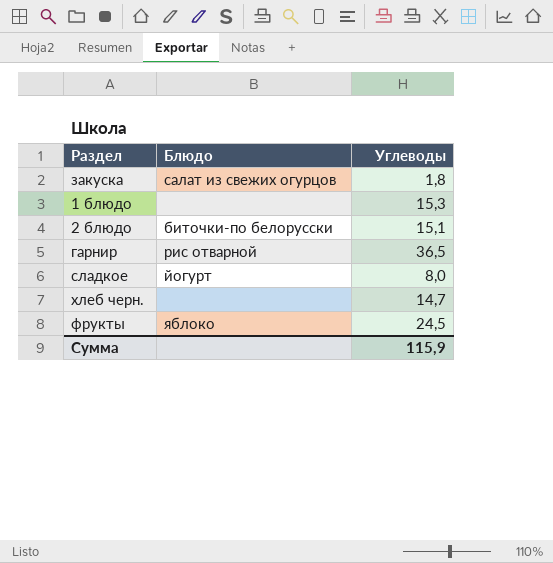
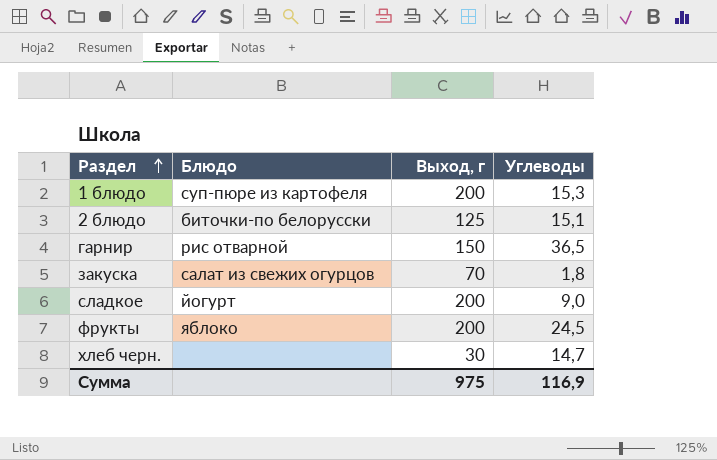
row order: none -> Раздел ascending
column Выход, г | position: none -> 3
1 блюдо | Блюдо: none -> суп-пюре из картофеля
сладкое | Углеводы: 8,0 -> 9,0
Сумма | Углеводы: 115,9 -> 116,9

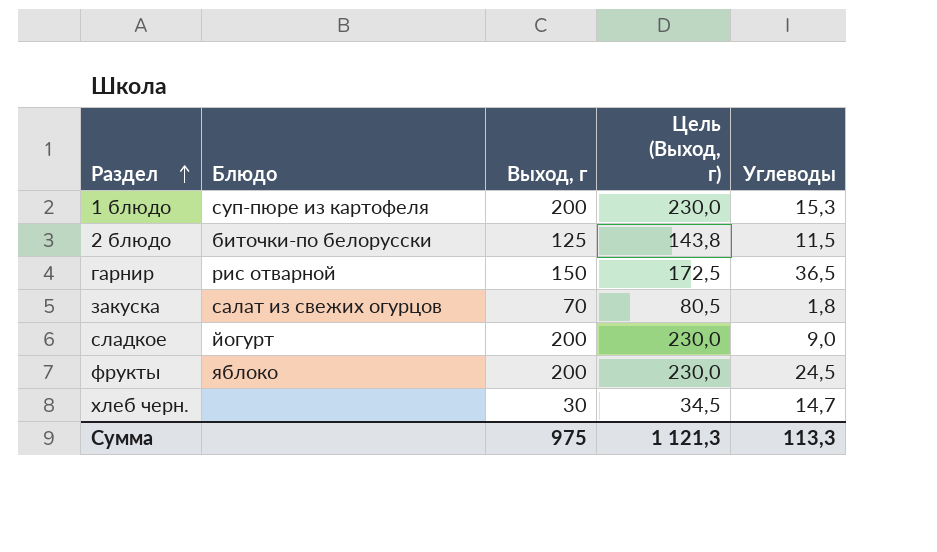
column Цель (Выход, г) | formula: none -> [Выход, г] * 1,15
2 блюдо | Углеводы: 15,1 -> 11,5
Сумма | Углеводы: 116,9 -> 113,3

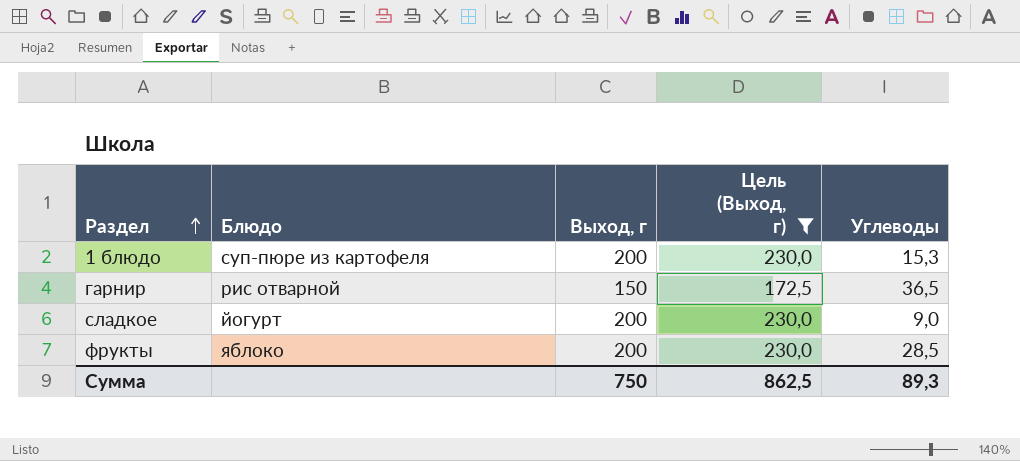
filter: none -> Цель (Выход, г) >= 172,5
фрукты | Углеводы: 24,5 -> 28,5
Сумма | Выход, г: 975 -> 750
Сумма | Цель (Выход, г): 1 121,3 -> 862,5
Сумма | Углеводы: 113,3 -> 89,3

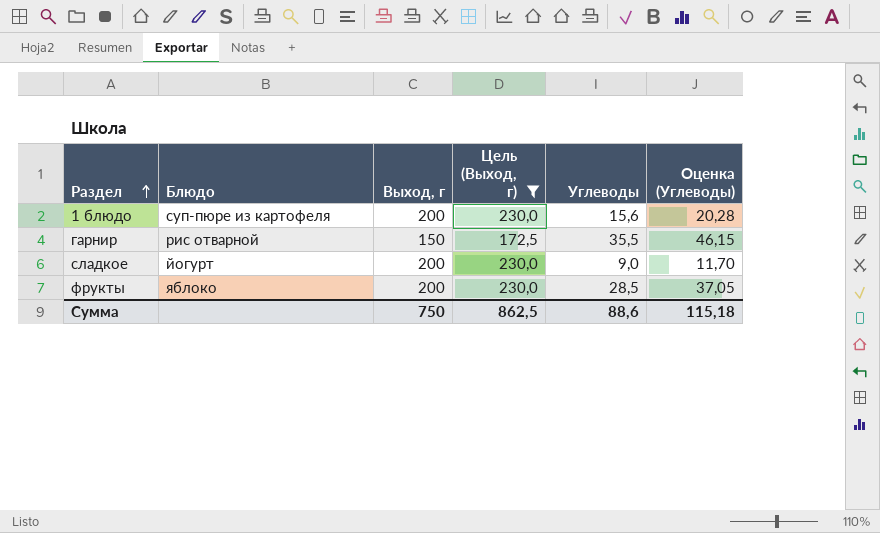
column Оценка (Углеводы) | formula: none -> [Углеводы] * 1,3
1 блюдо | Углеводы: 15,3 -> 15,6
гарнир | Углеводы: 36,5 -> 35,5
Сумма | Углеводы: 89,3 -> 88,6

